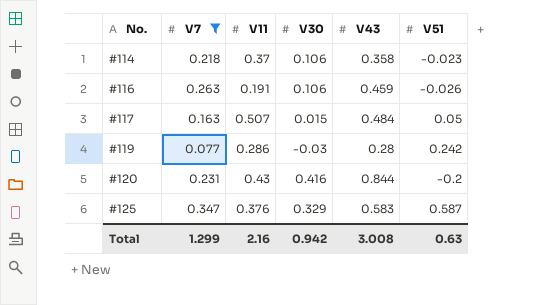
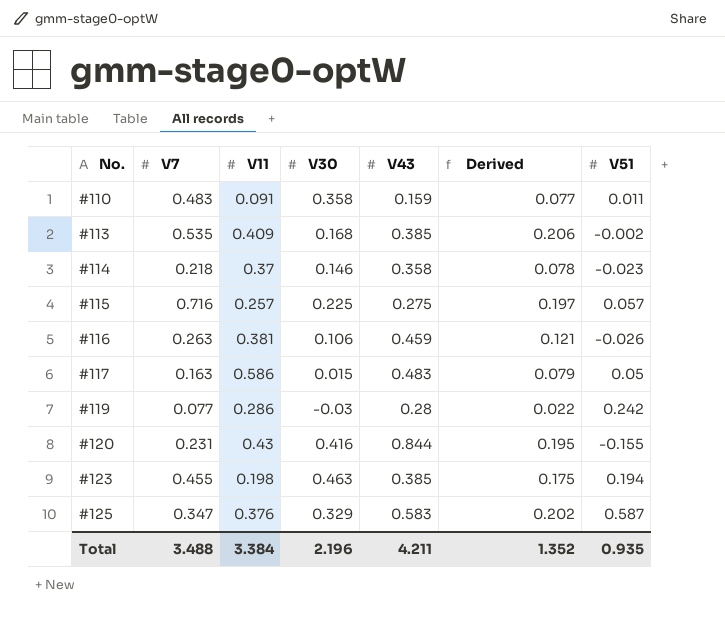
filter: V7 <= 0.347 -> none
column Derived | formula: none -> [V7] * [V43]
#114 | V30: 0.106 -> 0.146
#116 | V11: 0.191 -> 0.381
#117 | V11: 0.507 -> 0.586
#117 | V43: 0.484 -> 0.483
#120 | V51: -0.2 -> -0.155
Total | V7: 1.299 -> 3.488
Total | V11: 2.16 -> 3.384
Total | V30: 0.942 -> 2.196
Total | V43: 3.008 -> 4.211
Total | V51: 0.63 -> 0.935

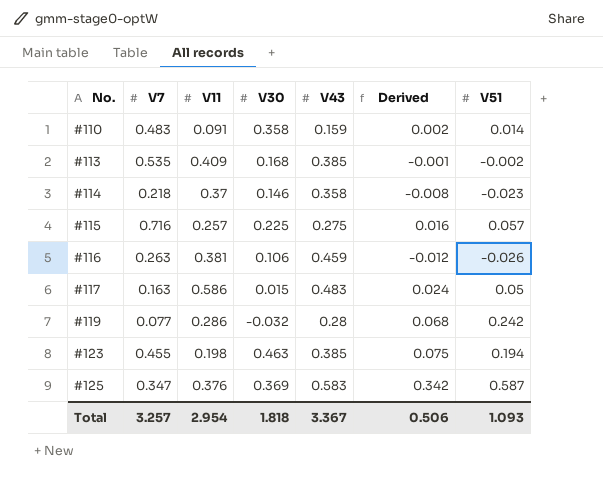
column Derived | formula: [V7] * [V43] -> [V43] * [V51]
row #120: 0.231 | 0.43 | 0.416 | 0.844 | 0.195 | -0.155 -> none
#110 | V51: 0.011 -> 0.014
#119 | V30: -0.03 -> -0.032
#125 | V30: 0.329 -> 0.369
Total | V7: 3.488 -> 3.257
Total | V11: 3.384 -> 2.954
Total | V30: 2.196 -> 1.818
Total | V43: 4.211 -> 3.367
Total | Derived: 1.352 -> 0.506
Total | V51: 0.935 -> 1.093

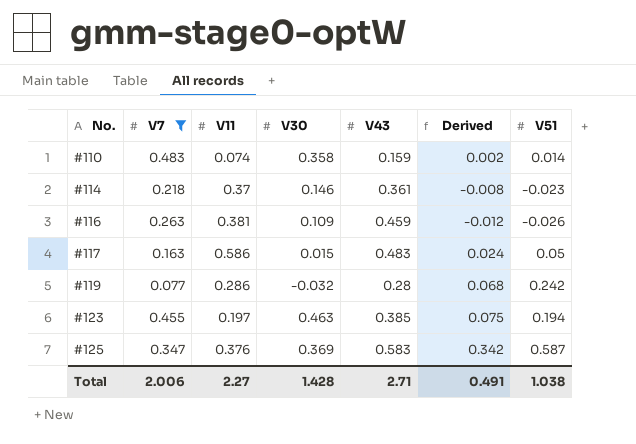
filter: none -> V7 <= 0.483
#110 | V11: 0.091 -> 0.074
#114 | V43: 0.358 -> 0.361
#116 | V30: 0.106 -> 0.109
#123 | V11: 0.198 -> 0.197
Total | V7: 3.257 -> 2.006
Total | V11: 2.954 -> 2.27
Total | V30: 1.818 -> 1.428
Total | V43: 3.367 -> 2.71
Total | Derived: 0.506 -> 0.491
Total | V51: 1.093 -> 1.038

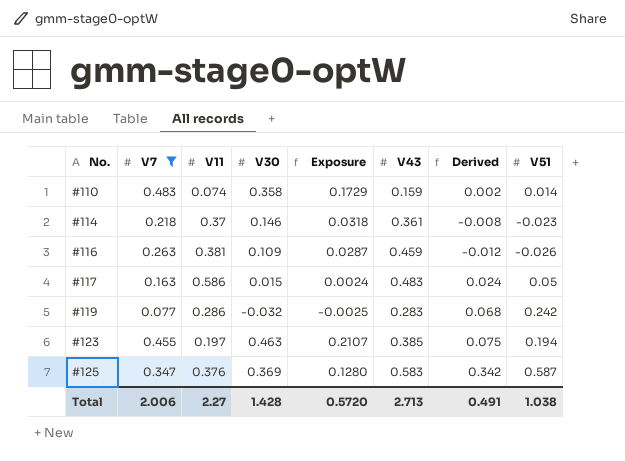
column Exposure | formula: none -> [V7] * [V30]
#119 | V43: 0.28 -> 0.283
Total | V43: 2.71 -> 2.713

